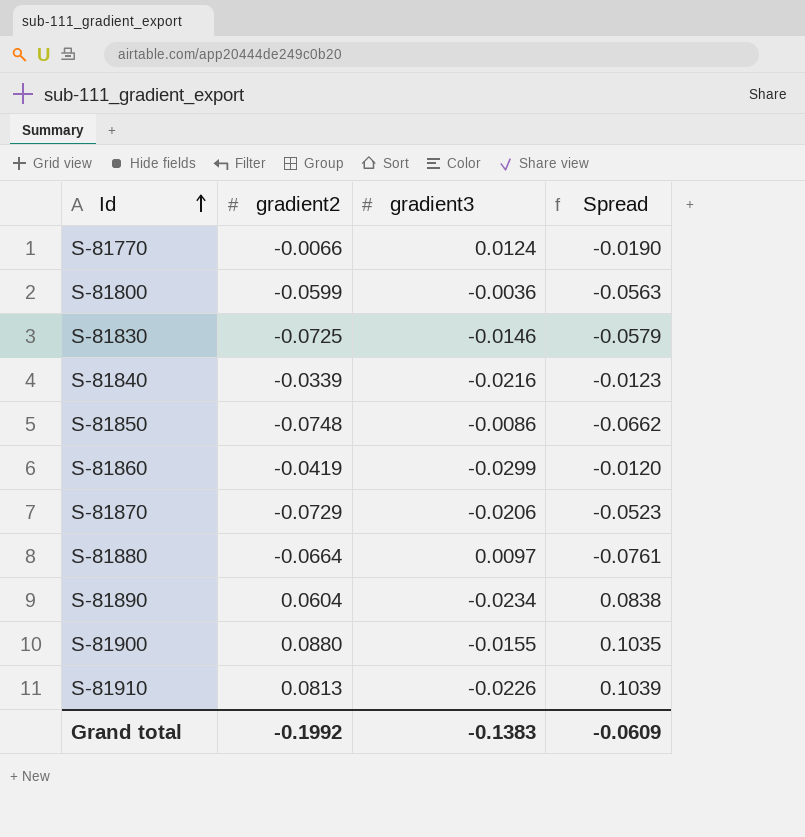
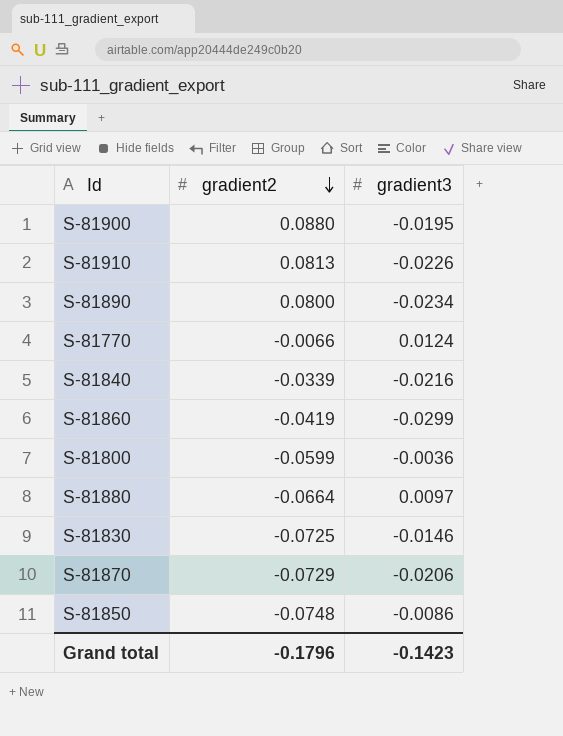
row order: Id ascending -> gradient2 descending
column Spread | formula: [gradient2] - [gradient3] -> none
S-81900 | gradient3: -0.0155 -> -0.0195
S-81890 | gradient2: 0.0604 -> 0.0800
Grand total | gradient2: -0.1992 -> -0.1796
Grand total | gradient3: -0.1383 -> -0.1423

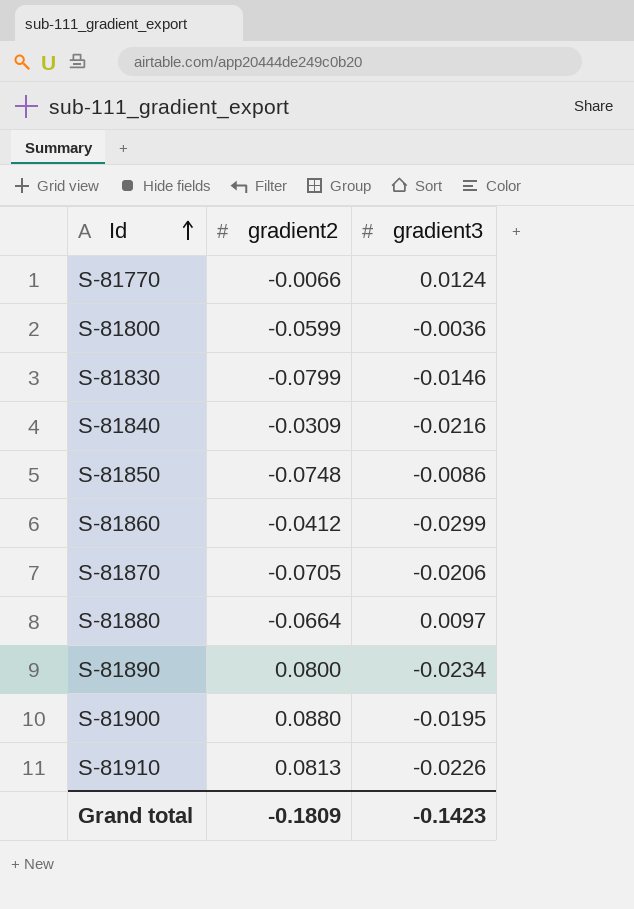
row order: gradient2 descending -> Id ascending
S-81830 | gradient2: -0.0725 -> -0.0799
S-81840 | gradient2: -0.0339 -> -0.0309
S-81860 | gradient2: -0.0419 -> -0.0412
S-81870 | gradient2: -0.0729 -> -0.0705
Grand total | gradient2: -0.1796 -> -0.1809

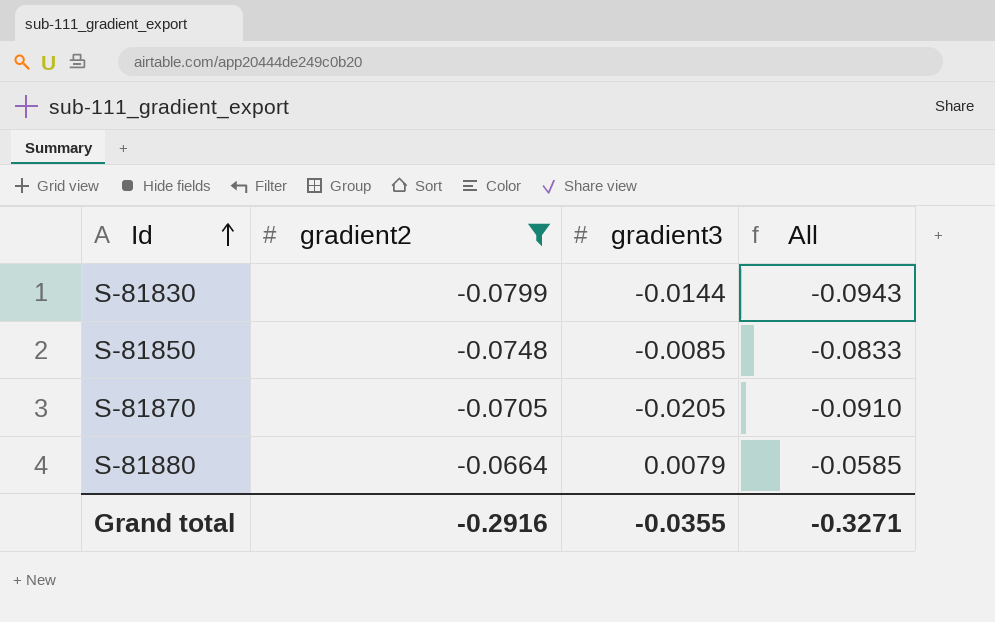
filter: none -> gradient2 <= -0.0664
column All | formula: none -> [gradient2] + [gradient3]
S-81830 | gradient3: -0.0146 -> -0.0144
S-81850 | gradient3: -0.0086 -> -0.0085
S-81870 | gradient3: -0.0206 -> -0.0205
S-81880 | gradient3: 0.0097 -> 0.0079
Grand total | gradient2: -0.1809 -> -0.2916
Grand total | gradient3: -0.1423 -> -0.0355

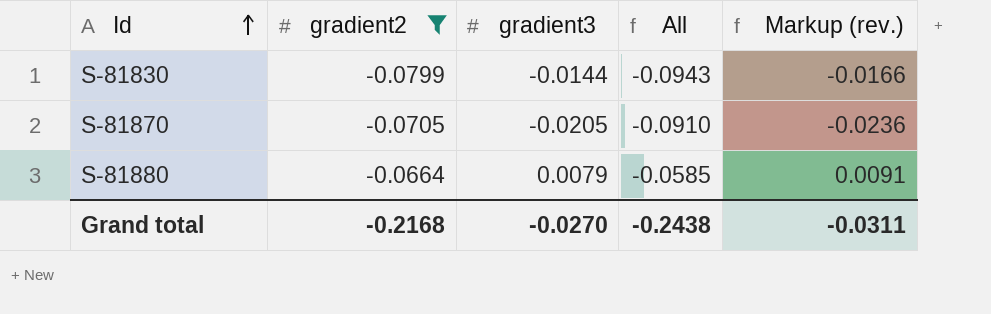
column Markup (rev.) | formula: none -> [gradient3] * 1.15
row S-81850: -0.0748 | -0.0085 | -0.0833 -> none
Grand total | gradient2: -0.2916 -> -0.2168
Grand total | gradient3: -0.0355 -> -0.0270
Grand total | All: -0.3271 -> -0.2438

